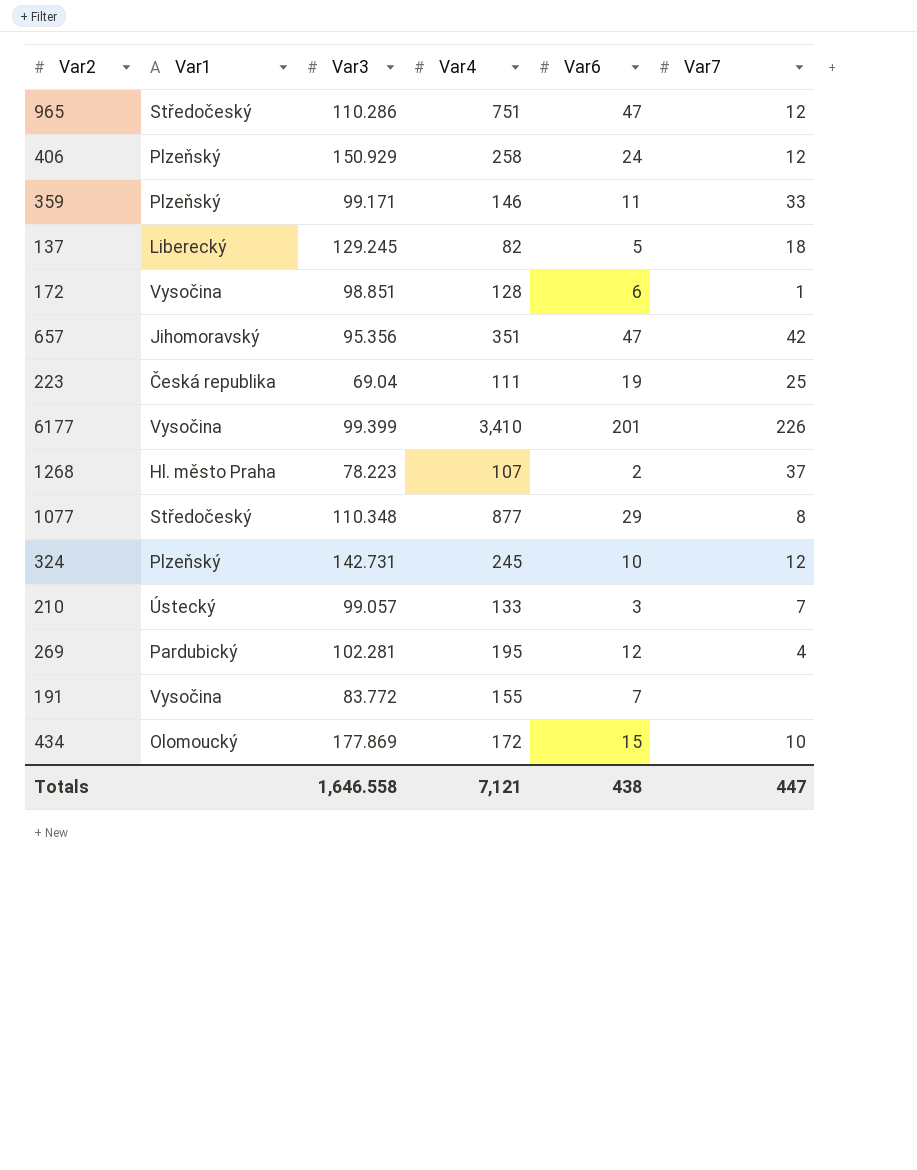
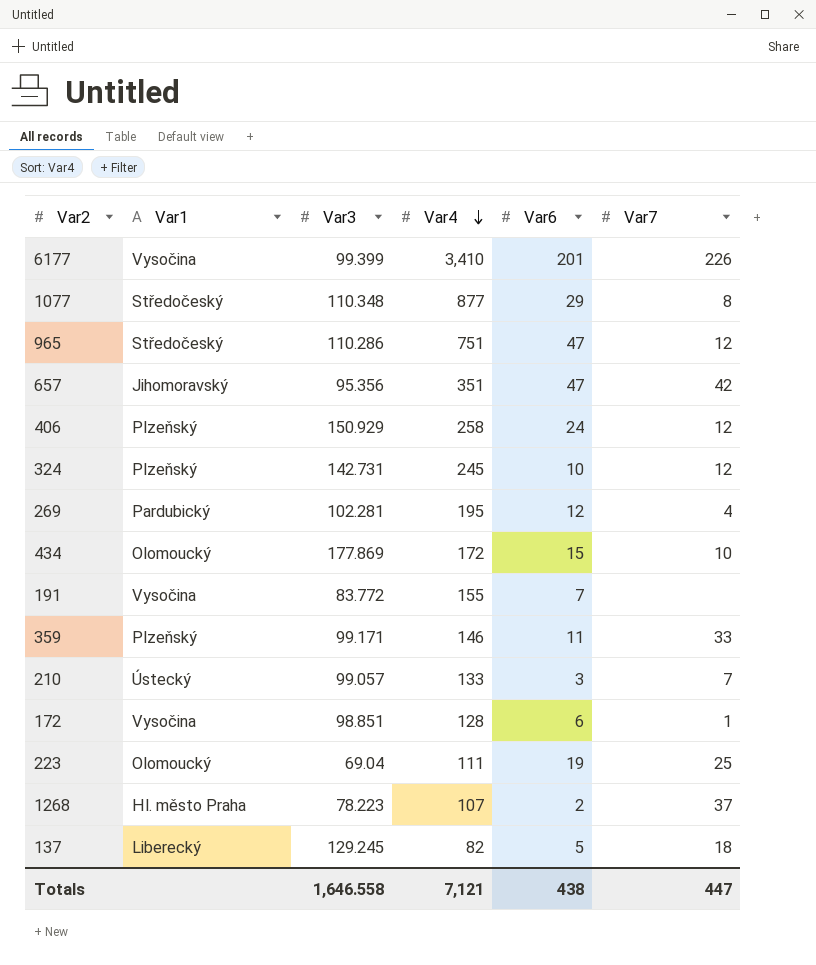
row order: none -> Var4 descending
223 | Var1: Česká republika -> Olomoucký

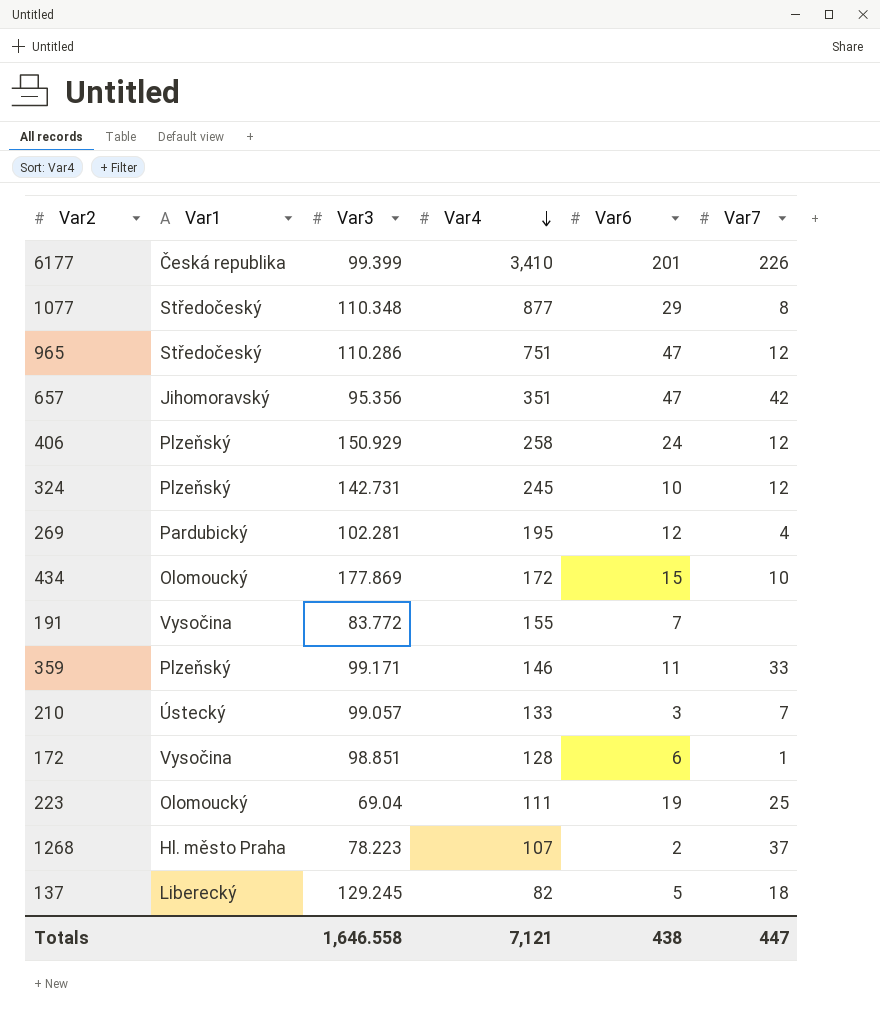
6177 | Var1: Vysočina -> Česká republika

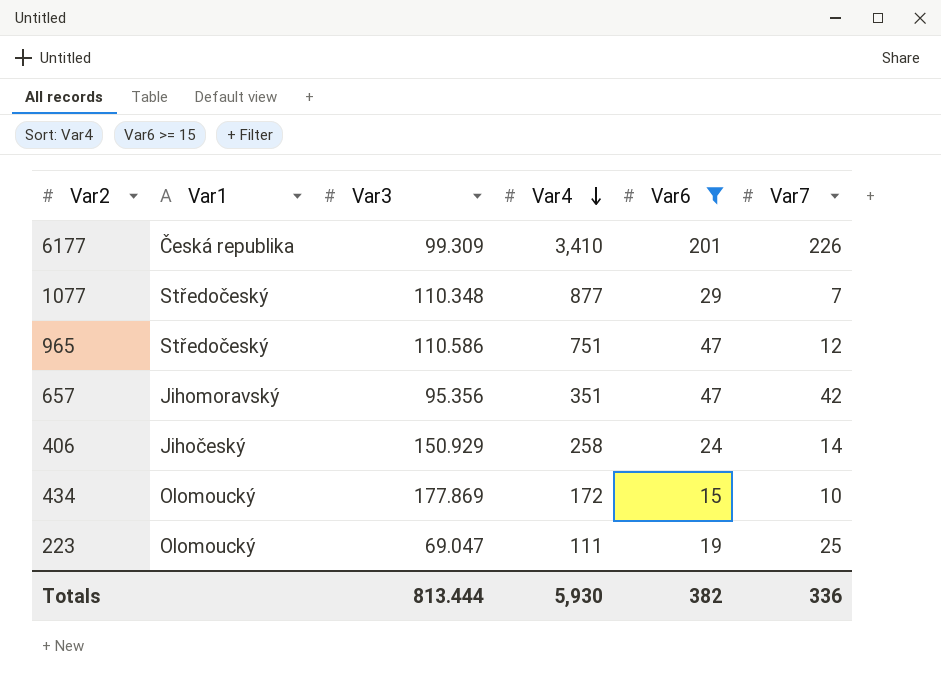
filter: none -> Var6 >= 15
6177 | Var3: 99.399 -> 99.309
1077 | Var7: 8 -> 7
965 | Var3: 110.286 -> 110.586
406 | Var1: Plzeňský -> Jihočeský
406 | Var7: 12 -> 14
223 | Var3: 69.04 -> 69.047
Totals | Var3: 1,646.558 -> 813.444
Totals | Var4: 7,121 -> 5,930
Totals | Var6: 438 -> 382
Totals | Var7: 447 -> 336

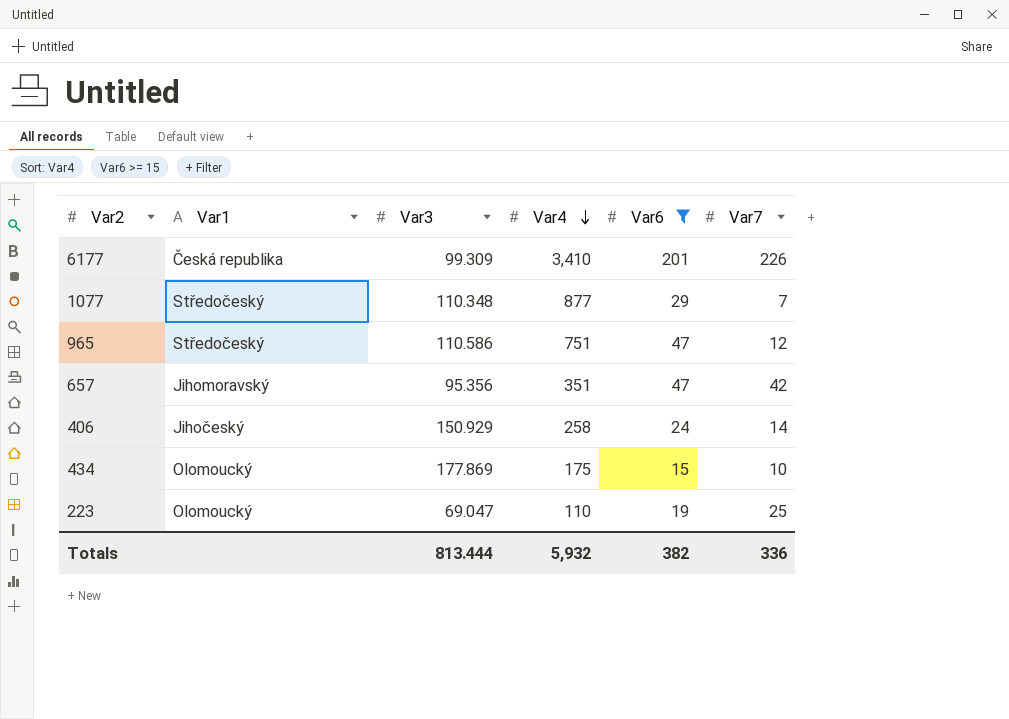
434 | Var4: 172 -> 175
223 | Var4: 111 -> 110
Totals | Var4: 5,930 -> 5,932

